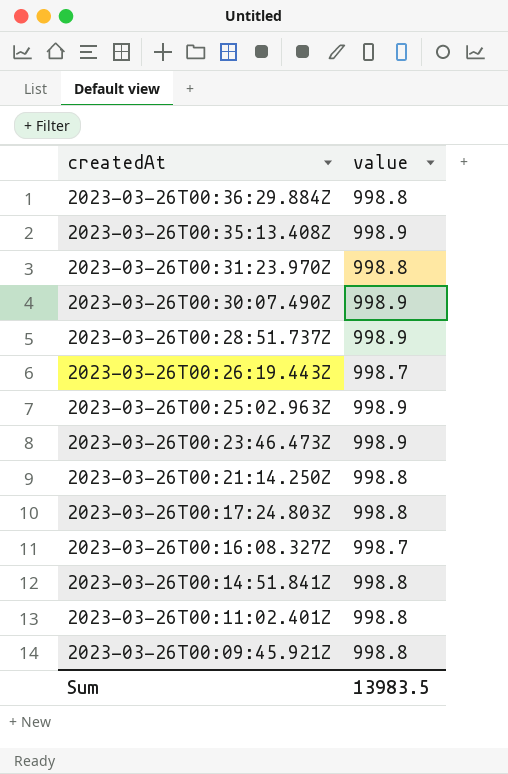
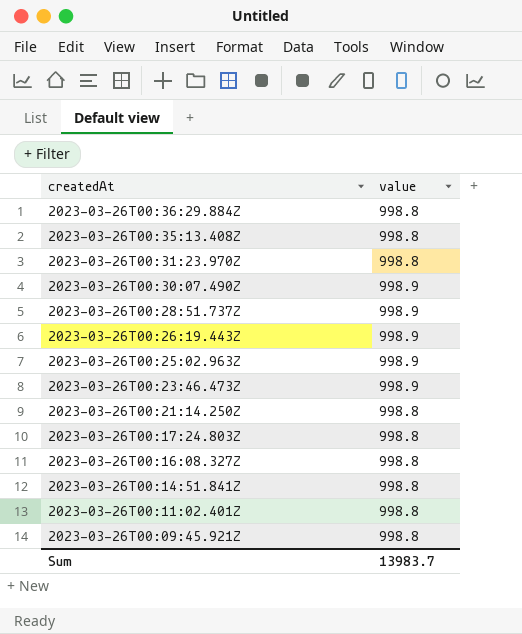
2023-03-26T00:35:13.408Z | value: 998.9 -> 998.8
2023-03-26T00:26:19.443Z | value: 998.7 -> 998.9
2023-03-26T00:16:08.327Z | value: 998.7 -> 998.8
Sum | value: 13983.5 -> 13983.7

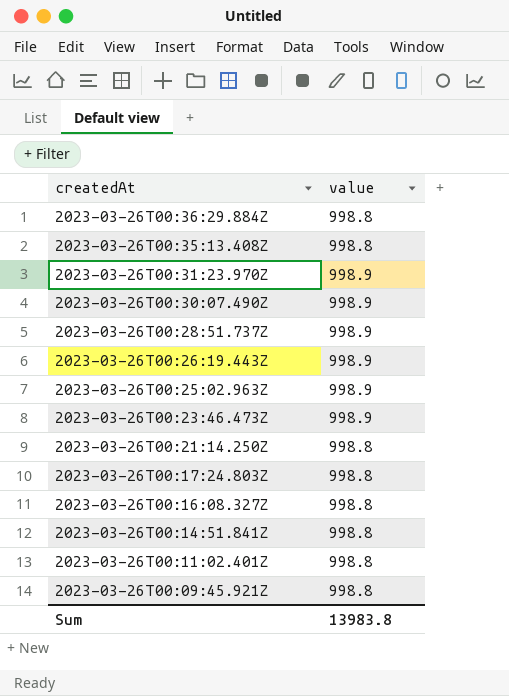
2023-03-26T00:31:23.970Z | value: 998.8 -> 998.9
Sum | value: 13983.7 -> 13983.8

